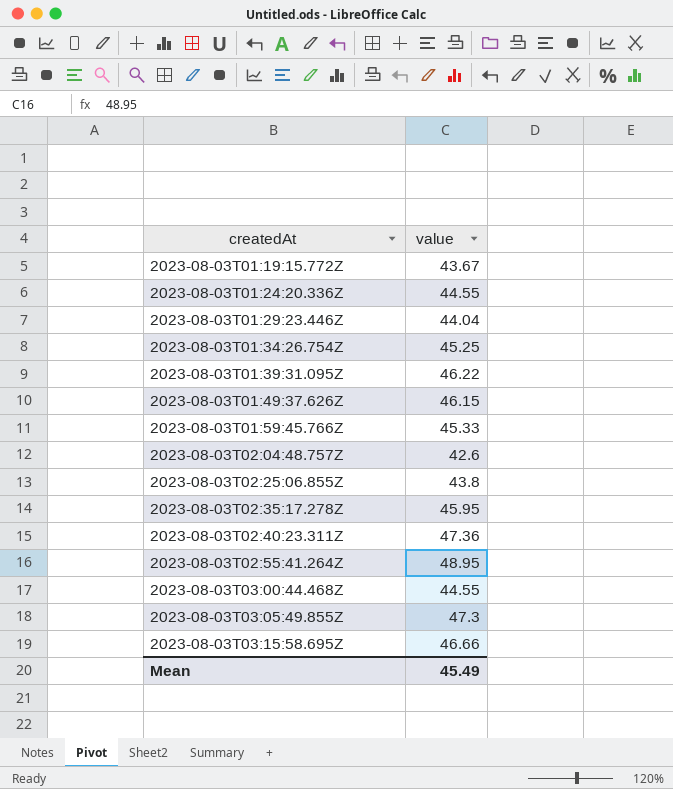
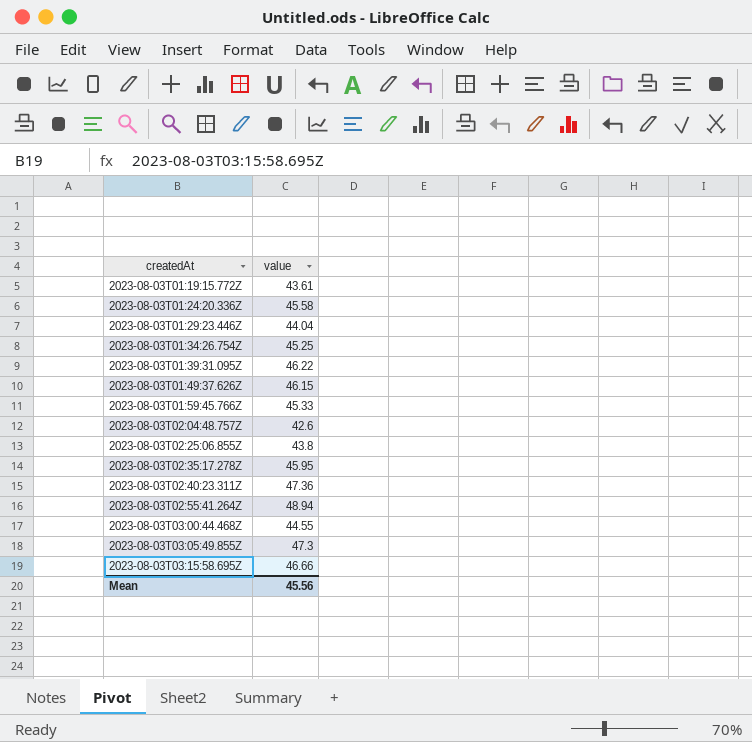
2023-08-03T01:19:15.772Z | value: 43.67 -> 43.61
2023-08-03T01:24:20.336Z | value: 44.55 -> 45.58
2023-08-03T02:55:41.264Z | value: 48.95 -> 48.94
Mean | value: 45.49 -> 45.56

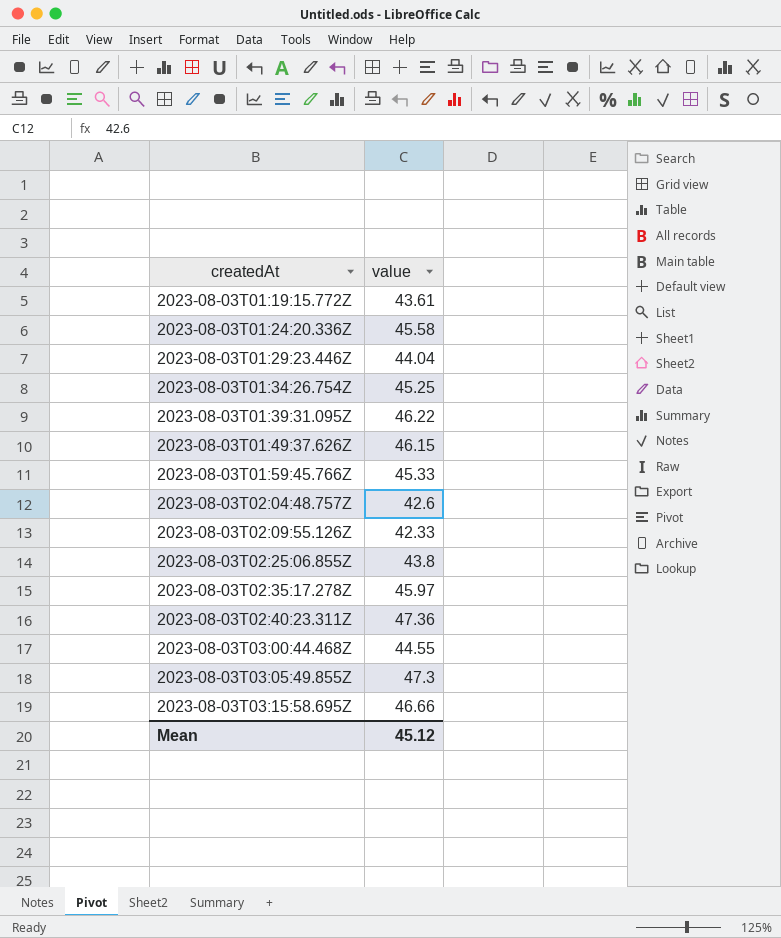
row 2023-08-03T02:55:41.264Z: 48.94 -> none
row 2023-08-03T02:09:55.126Z: none -> 42.33
2023-08-03T02:35:17.278Z | value: 45.95 -> 45.97
Mean | value: 45.56 -> 45.12

